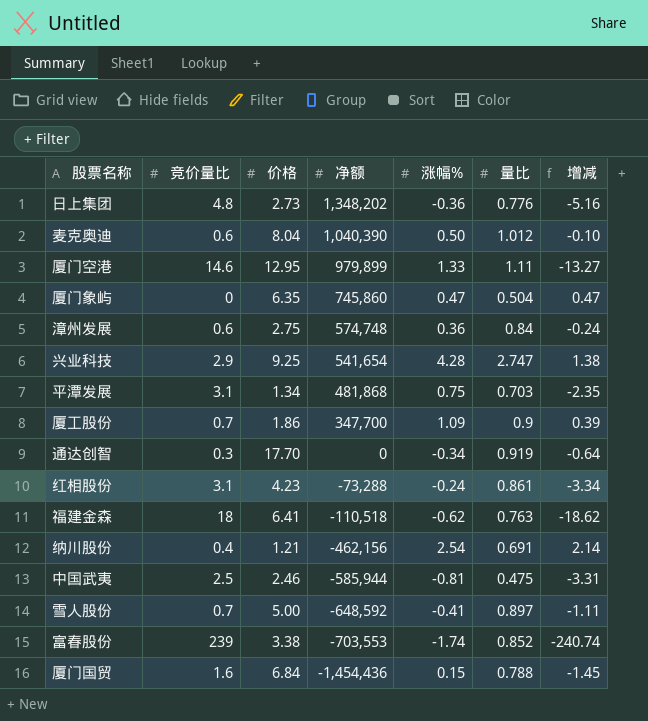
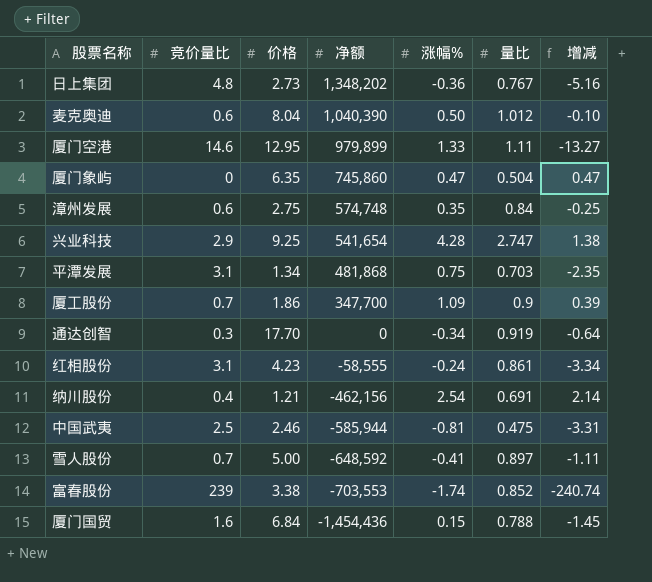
row 福建金森: 18 | 6.41 | -110,518 | -0.62 | 0.763 | -18.62 -> none
日上集团 | 量比: 0.776 -> 0.767
漳州发展 | 涨幅%: 0.36 -> 0.35
漳州发展 | 增减: -0.24 -> -0.25
红相股份 | 净额: -73,288 -> -58,555

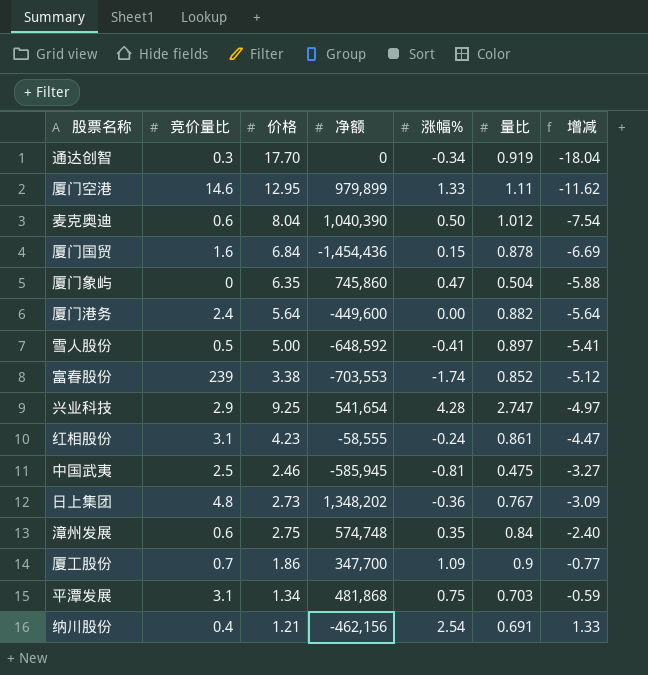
row order: 净额 descending -> 增减 ascending
column 增减 | formula: [涨幅%] - [竞价量比] -> [涨幅%] - [价格]
厦门国贸 | 量比: 0.788 -> 0.878
row 厦门港务: none -> 2.4 | 5.64 | -449,600 | 0.00 | 0.882 | -5.64
雪人股份 | 竞价量比: 0.7 -> 0.5
中国武夷 | 净额: -585,944 -> -585,945

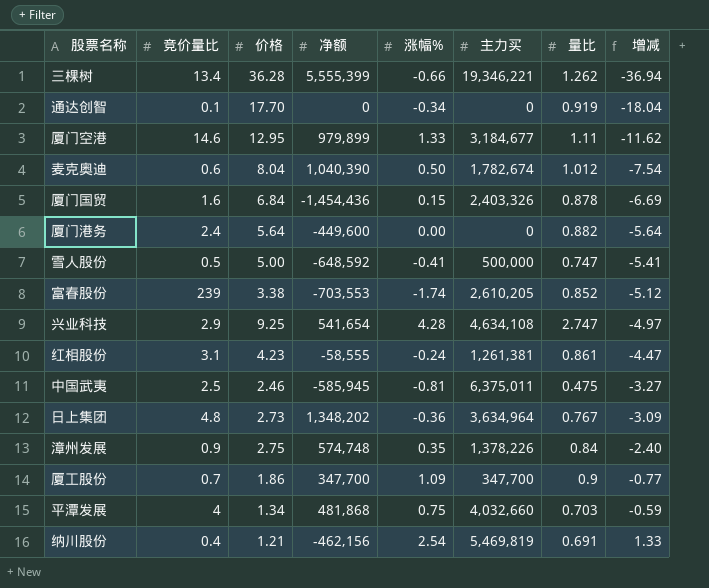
column 主力买 | position: none -> 6
row 厦门象屿: 0 | 6.35 | 745,860 | 0.47 | 0.504 | -5.88 -> none
row 三棵树: none -> 13.4 | 36.28 | 5,555,399 | -0.66 | 19,346,221 | 1.262 | -36.94
通达创智 | 竞价量比: 0.3 -> 0.1
雪人股份 | 量比: 0.897 -> 0.747
漳州发展 | 竞价量比: 0.6 -> 0.9
平潭发展 | 竞价量比: 3.1 -> 4

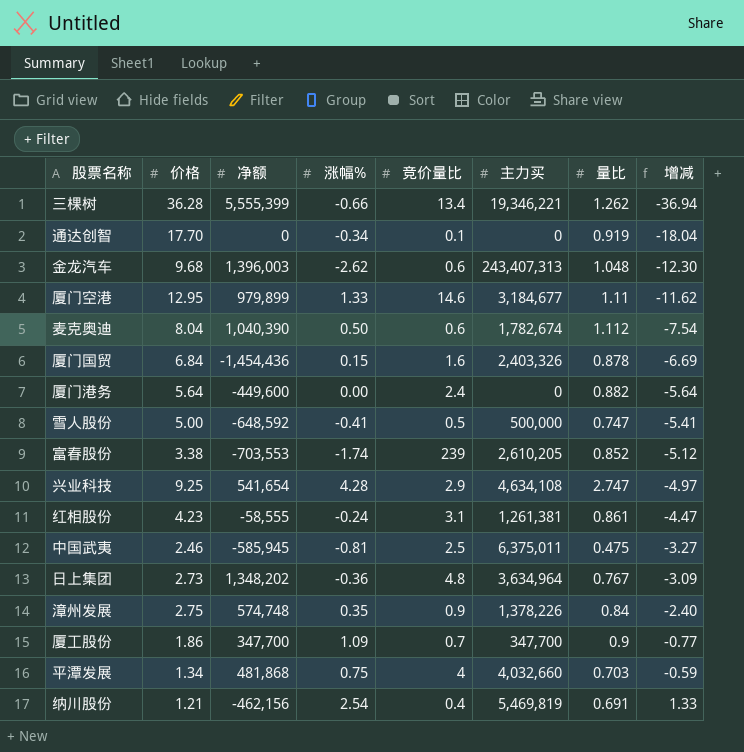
column 竞价量比 | position: 2 -> 5
row 金龙汽车: none -> 9.68 | 1,396,003 | -2.62 | 0.6 | 243,407,313 | 1.048 | -12.30
麦克奥迪 | 量比: 1.012 -> 1.112

